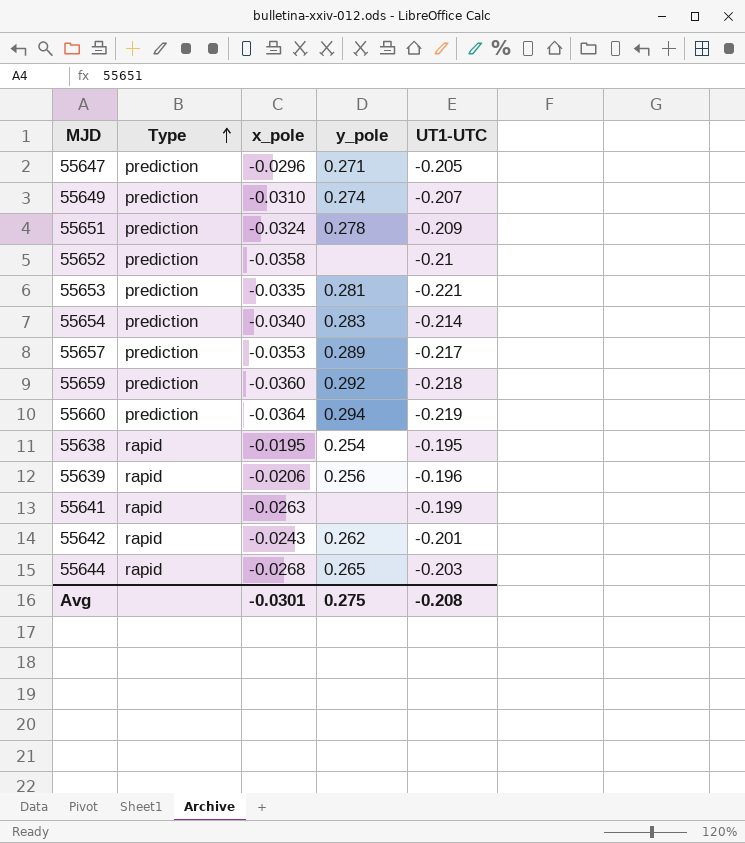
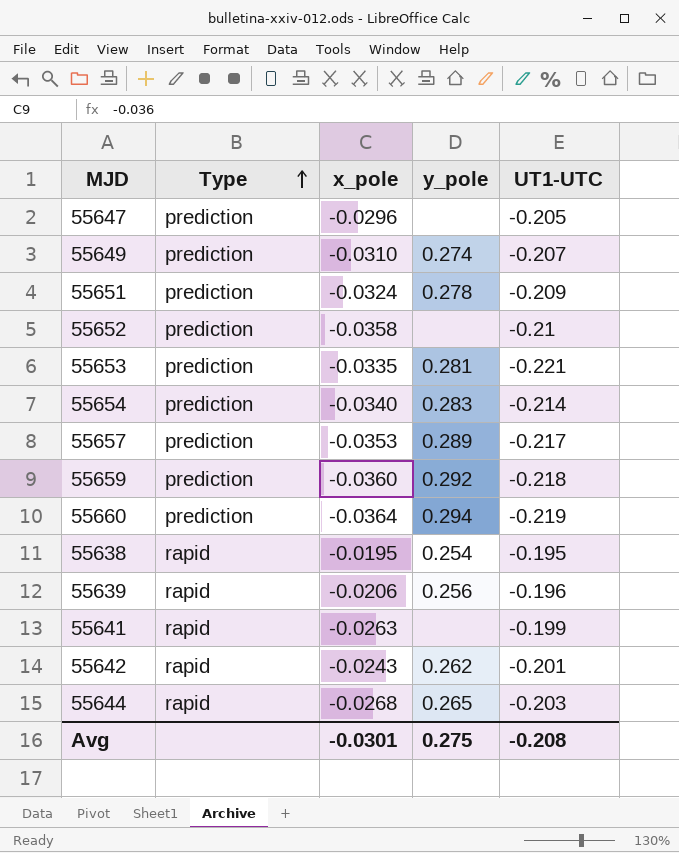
55647 | y_pole: 0.271 -> none

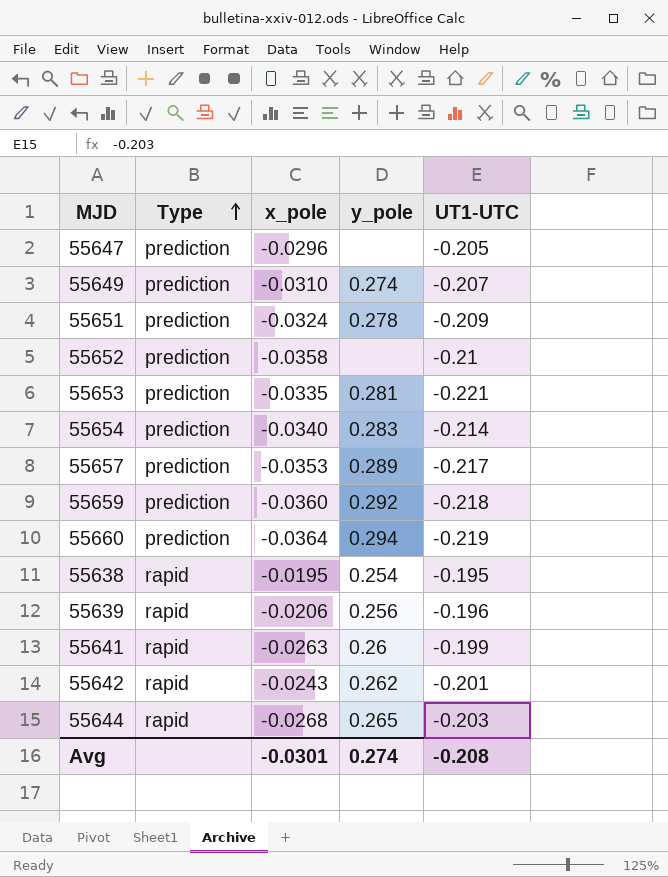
55641 | y_pole: none -> 0.26
Avg | y_pole: 0.275 -> 0.274

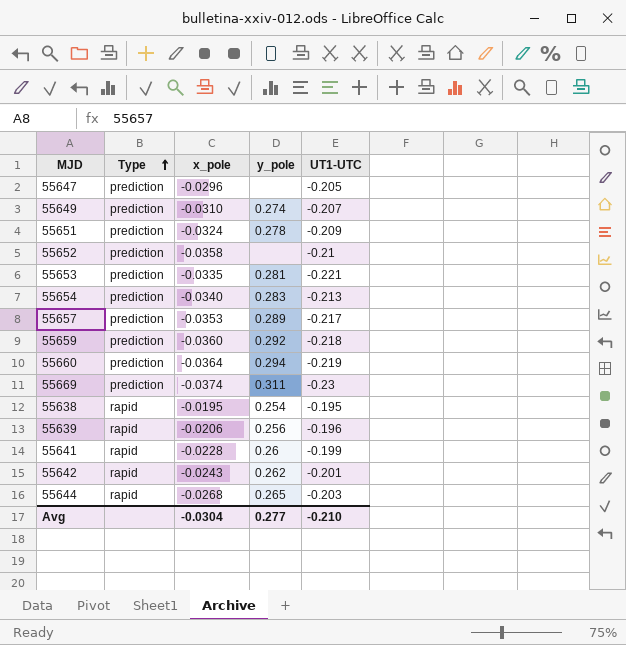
55654 | UT1-UTC: -0.214 -> -0.213
row 55669: none -> prediction | -0.0374 | 0.311 | -0.23
55641 | x_pole: -0.0263 -> -0.0228
Avg | x_pole: -0.0301 -> -0.0304
Avg | y_pole: 0.274 -> 0.277
Avg | UT1-UTC: -0.208 -> -0.210

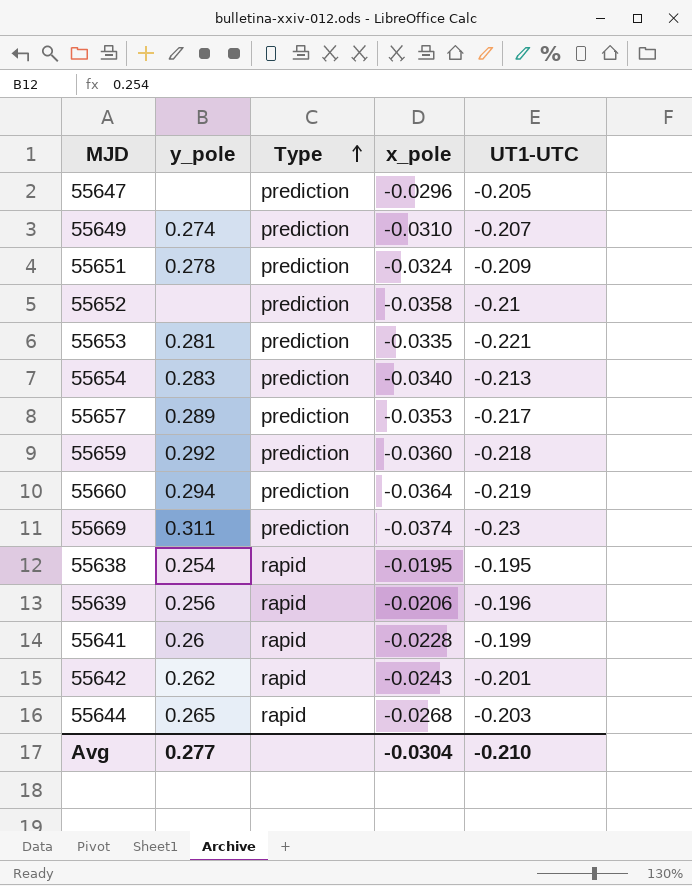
column y_pole | position: 4 -> 2

